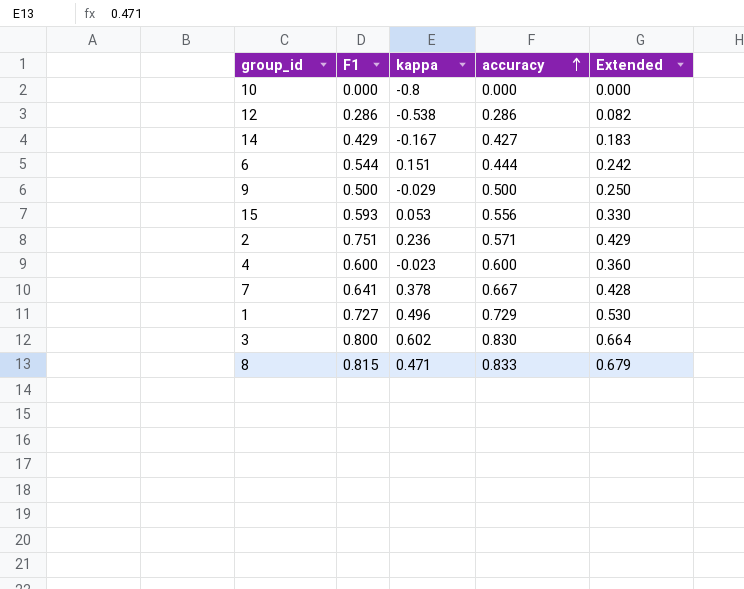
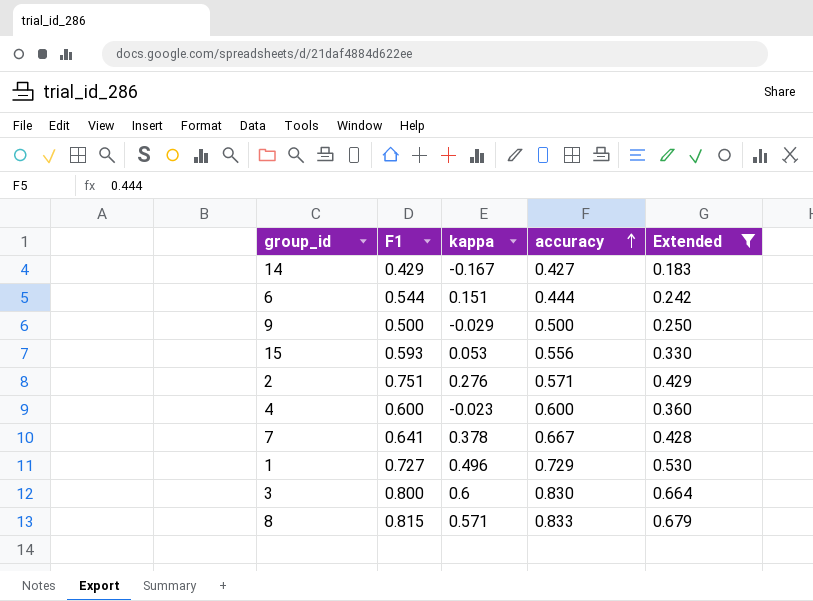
filter: none -> Extended >= 0.183
2 | kappa: 0.236 -> 0.276
3 | kappa: 0.602 -> 0.6
8 | kappa: 0.471 -> 0.571

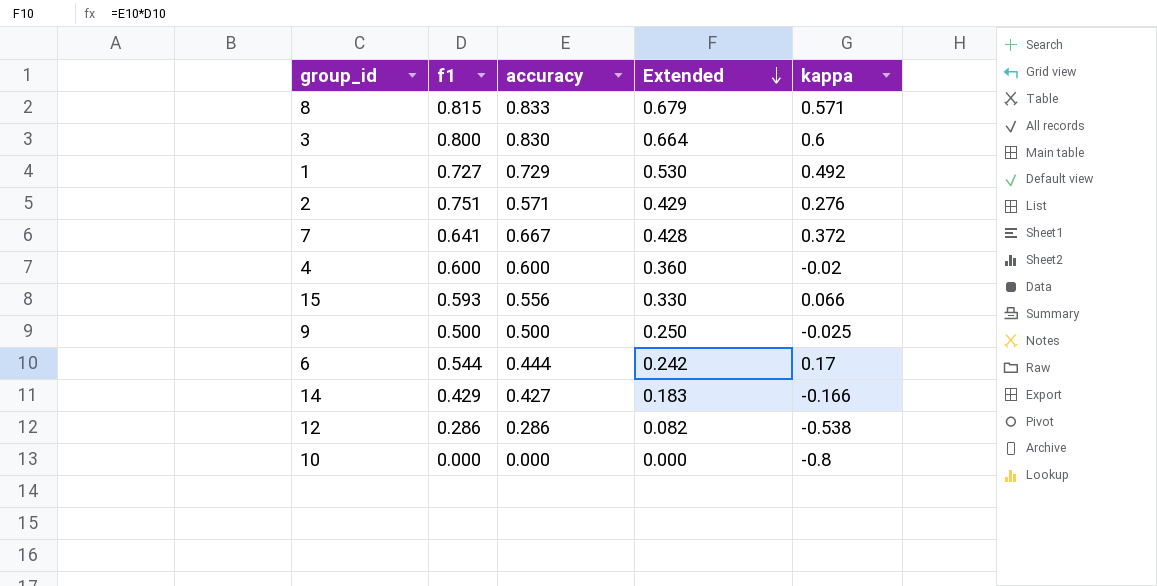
filter: Extended >= 0.183 -> none
row order: accuracy ascending -> Extended descending
column name: F1 -> f1
column kappa | position: 3 -> 5
1 | kappa: 0.496 -> 0.492
7 | kappa: 0.378 -> 0.372
4 | kappa: -0.023 -> -0.02
15 | kappa: 0.053 -> 0.066
9 | kappa: -0.029 -> -0.025
6 | kappa: 0.151 -> 0.17
14 | kappa: -0.167 -> -0.166

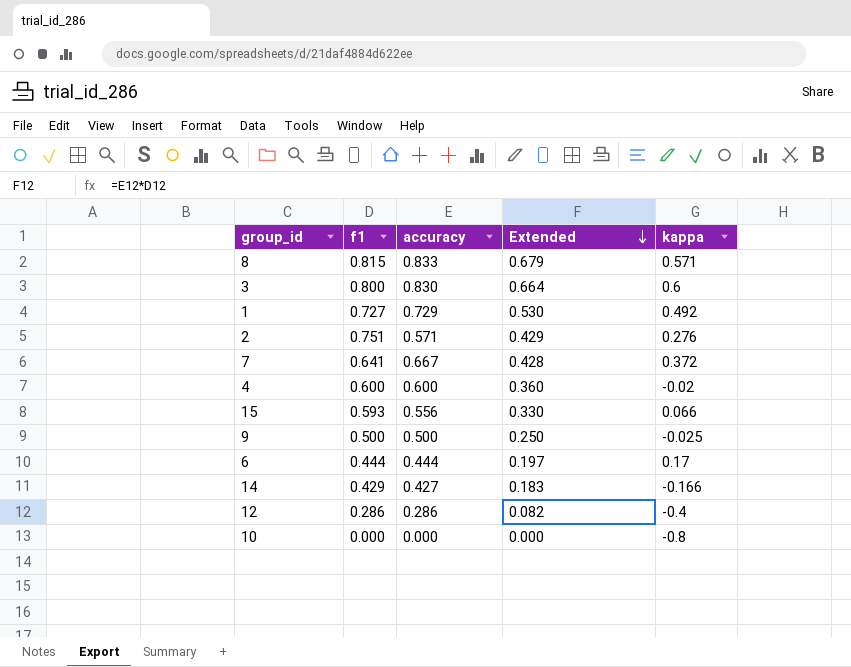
6 | f1: 0.544 -> 0.444
6 | Extended: 0.242 -> 0.197
12 | kappa: -0.538 -> -0.4

